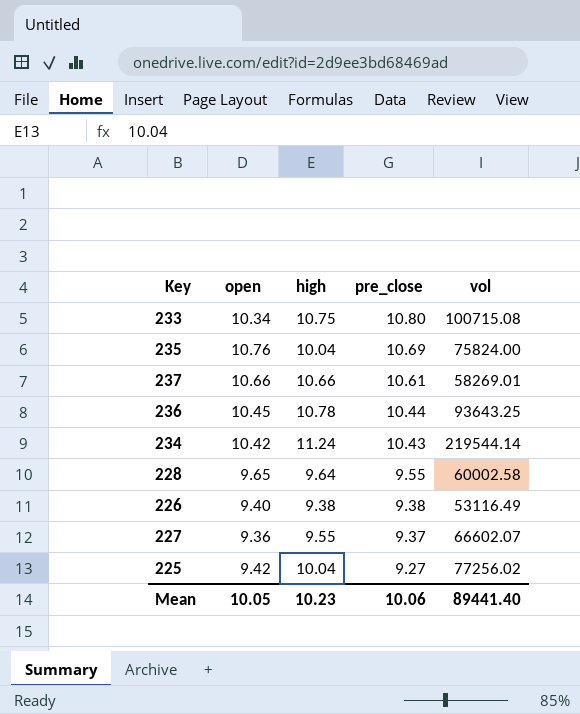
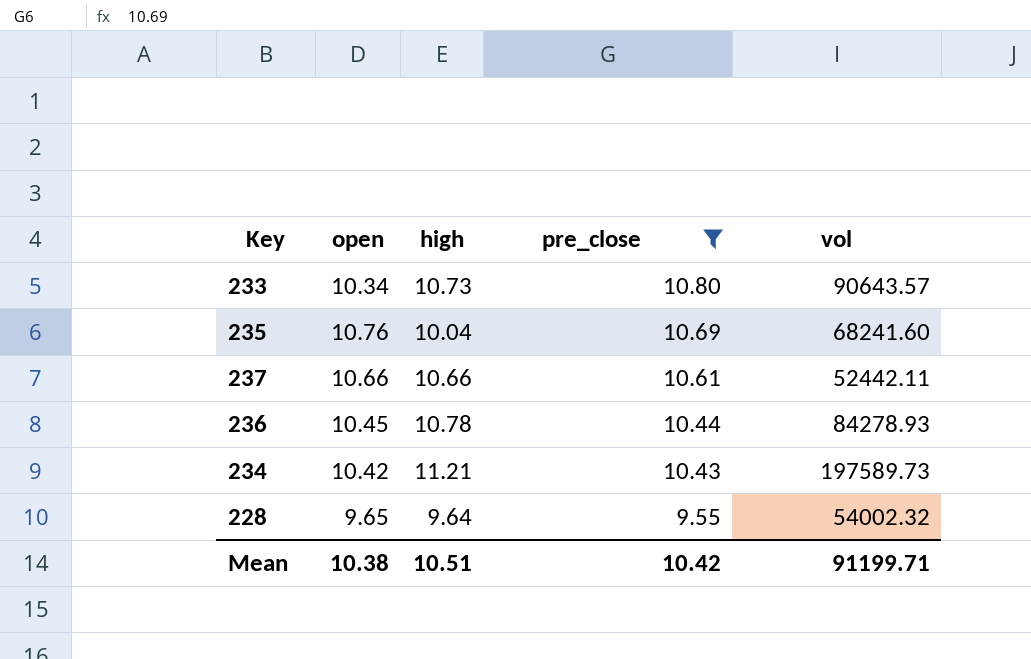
filter: none -> pre_close >= 9.55
233 | high: 10.75 -> 10.73
233 | vol: 100715.08 -> 90643.57
235 | vol: 75824.00 -> 68241.60
237 | vol: 58269.01 -> 52442.11
236 | vol: 93643.25 -> 84278.93
234 | high: 11.24 -> 11.21
234 | vol: 219544.14 -> 197589.73
228 | vol: 60002.58 -> 54002.32
Mean | open: 10.05 -> 10.38
Mean | high: 10.23 -> 10.51
Mean | pre_close: 10.06 -> 10.42
Mean | vol: 89441.40 -> 91199.71

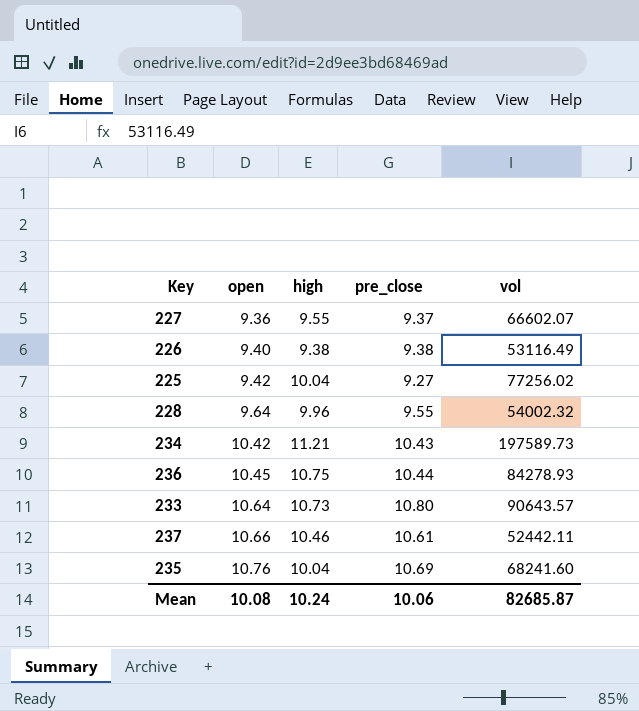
filter: pre_close >= 9.55 -> none
row order: pre_close descending -> open ascending
228 | open: 9.65 -> 9.64
228 | high: 9.64 -> 9.96
236 | high: 10.78 -> 10.75
233 | open: 10.34 -> 10.64
237 | high: 10.66 -> 10.46
Mean | open: 10.38 -> 10.08
Mean | high: 10.51 -> 10.24
Mean | pre_close: 10.42 -> 10.06
Mean | vol: 91199.71 -> 82685.87

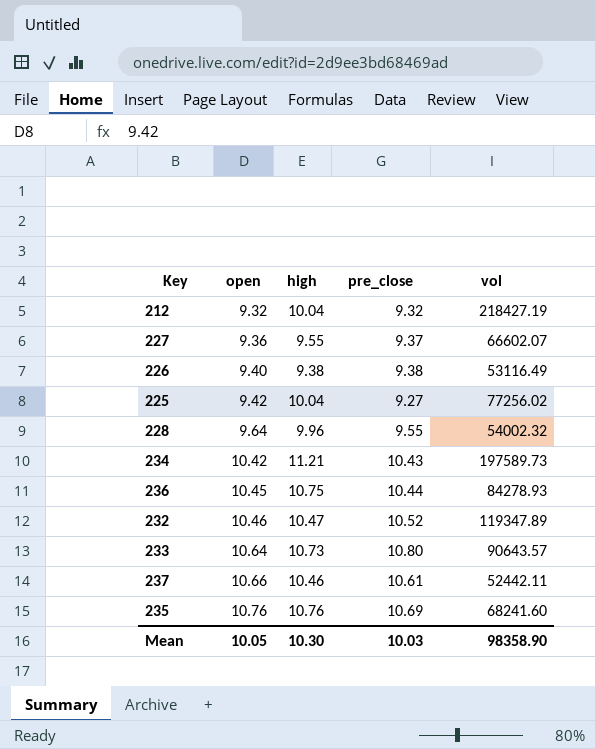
row 212: none -> 9.32 | 10.04 | 9.32 | 218427.19
row 232: none -> 10.46 | 10.47 | 10.52 | 119347.89
235 | high: 10.04 -> 10.76
Mean | open: 10.08 -> 10.05
Mean | high: 10.24 -> 10.30
Mean | pre_close: 10.06 -> 10.03
Mean | vol: 82685.87 -> 98358.90

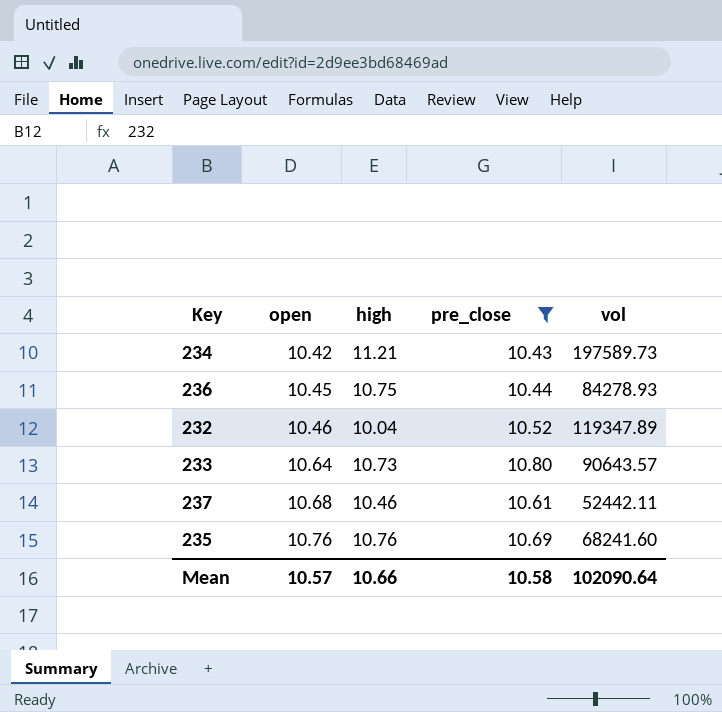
filter: none -> pre_close >= 10.43
232 | high: 10.47 -> 10.04
237 | open: 10.66 -> 10.68
Mean | open: 10.05 -> 10.57
Mean | high: 10.30 -> 10.66
Mean | pre_close: 10.03 -> 10.58
Mean | vol: 98358.90 -> 102090.64

